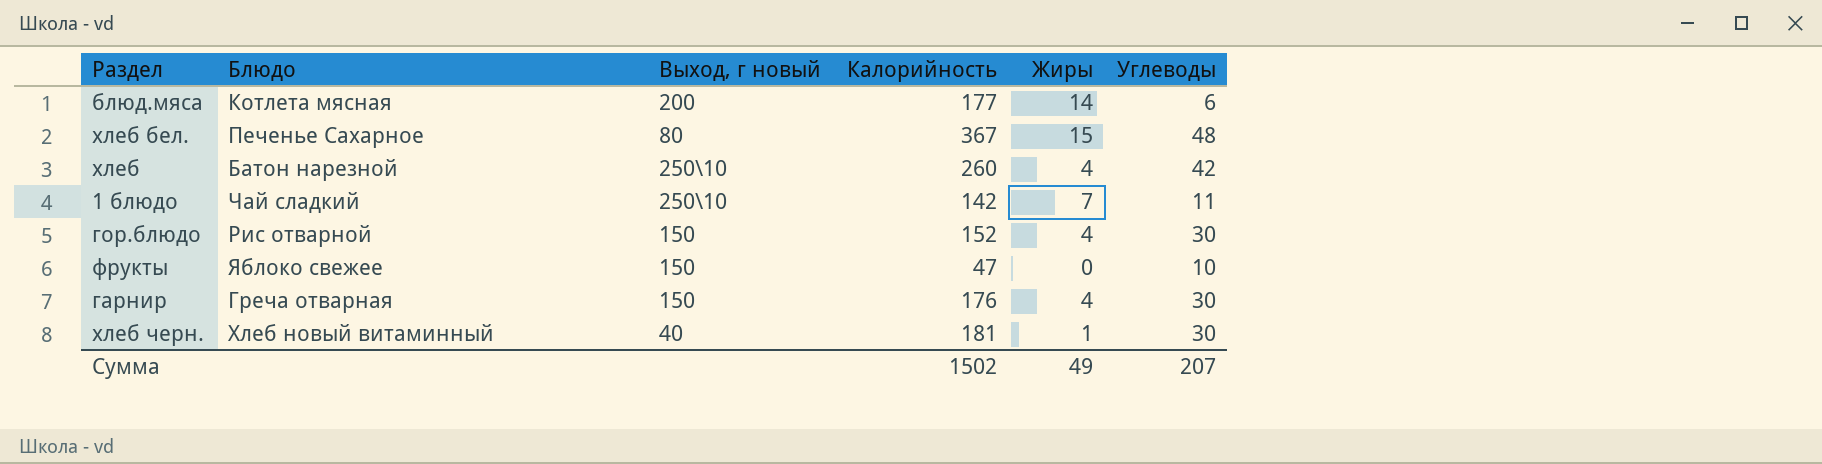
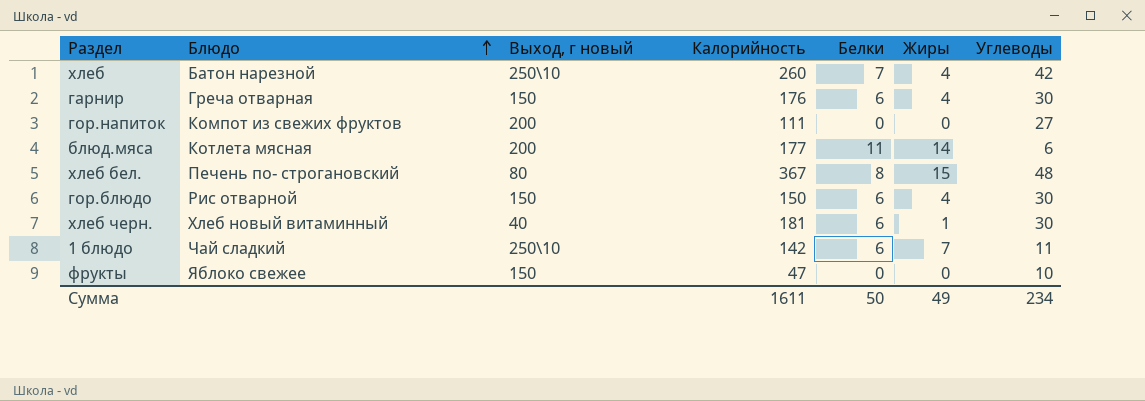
row order: none -> Блюдо ascending
column Белки | position: none -> 5
row гор.напиток: none -> Компот из свежих фруктов | 200 | 111 | 0 | 0 | 27
хлеб бел. | Блюдо: Печенье Сахарное -> Печень по- строгановский
гор.блюдо | Калорийность: 152 -> 150
Сумма | Калорийность: 1502 -> 1611
Сумма | Углеводы: 207 -> 234

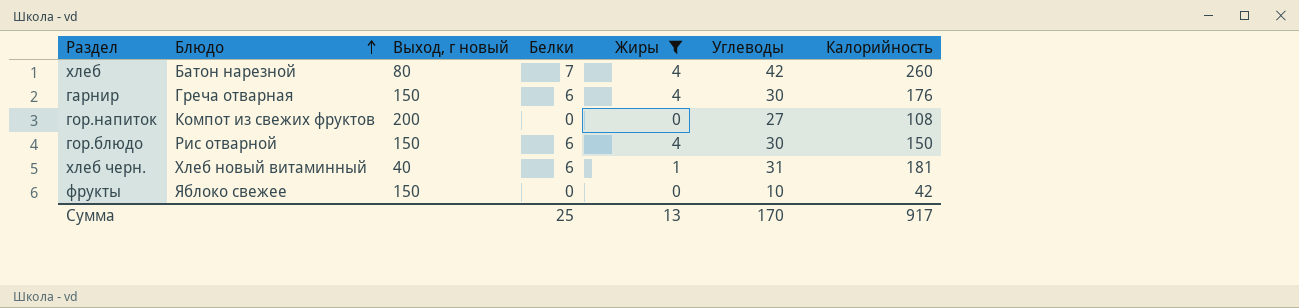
filter: none -> Жиры <= 4
column Калорийность | position: 4 -> 7
хлеб | Выход, г новый: 250\10 -> 80
гор.напиток | Калорийность: 111 -> 108
хлеб черн. | Углеводы: 30 -> 31
фрукты | Калорийность: 47 -> 42
Сумма | Белки: 50 -> 25
Сумма | Жиры: 49 -> 13
Сумма | Углеводы: 234 -> 170
Сумма | Калорийность: 1611 -> 917

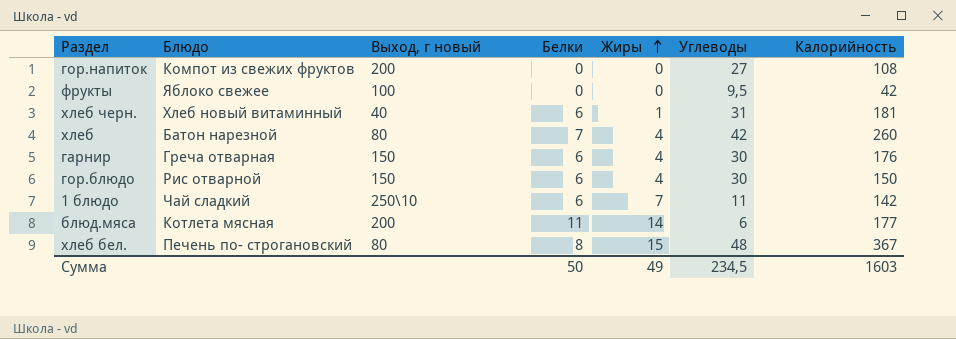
filter: Жиры <= 4 -> none
row order: Блюдо ascending -> Жиры ascending
фрукты | Выход, г новый: 150 -> 100
фрукты | Углеводы: 10 -> 9,5
Сумма | Белки: 25 -> 50
Сумма | Жиры: 13 -> 49
Сумма | Углеводы: 170 -> 234,5
Сумма | Калорийность: 917 -> 1603

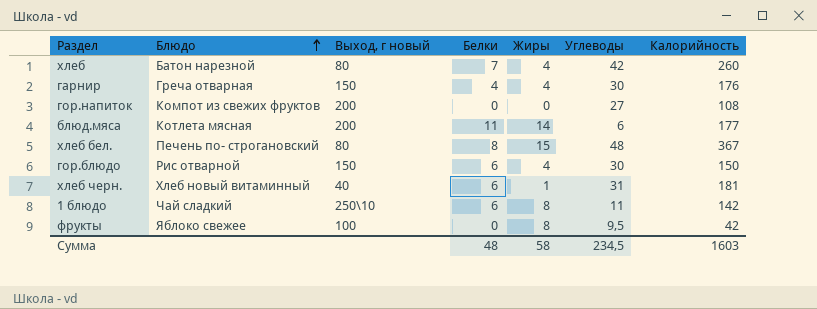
row order: Жиры ascending -> Блюдо ascending
гарнир | Белки: 6 -> 4
1 блюдо | Жиры: 7 -> 8
фрукты | Жиры: 0 -> 8
Сумма | Белки: 50 -> 48
Сумма | Жиры: 49 -> 58

